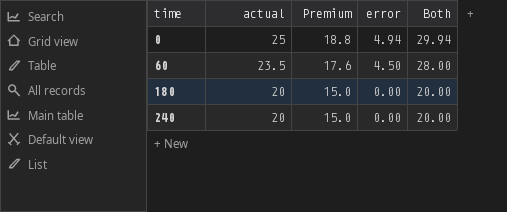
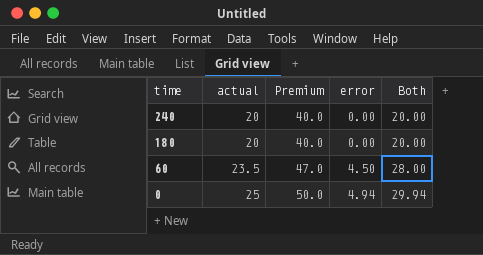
row order: time ascending -> time descending
column Premium | formula: [actual] * 0.75 -> [actual] * 2

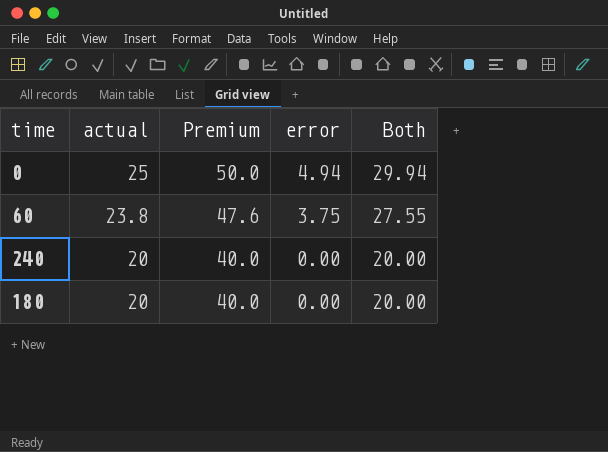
row order: time descending -> actual descending
60 | actual: 23.5 -> 23.8
60 | Premium: 47.0 -> 47.6
60 | error: 4.50 -> 3.75
60 | Both: 28.00 -> 27.55

